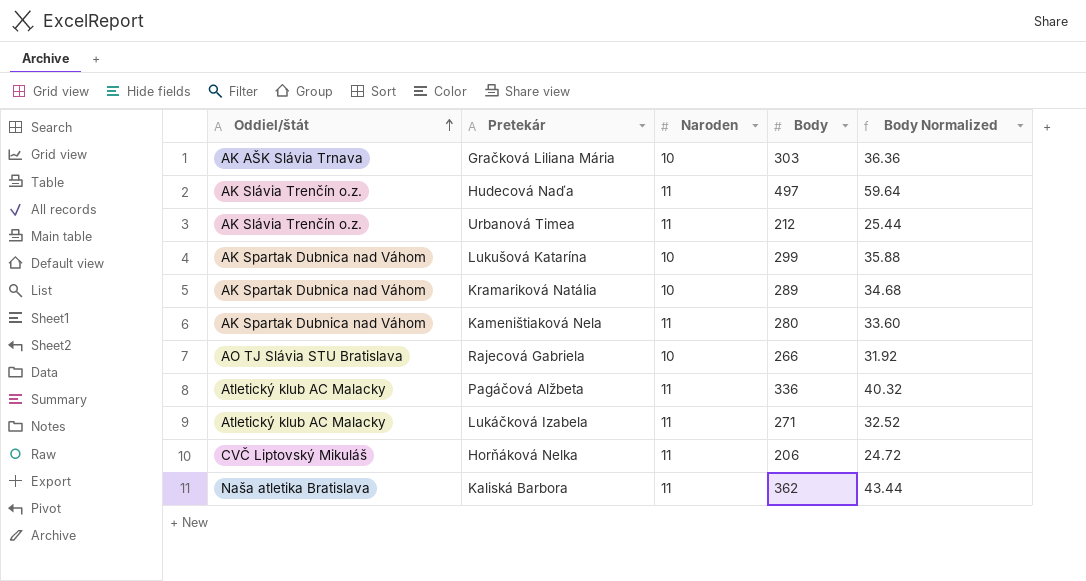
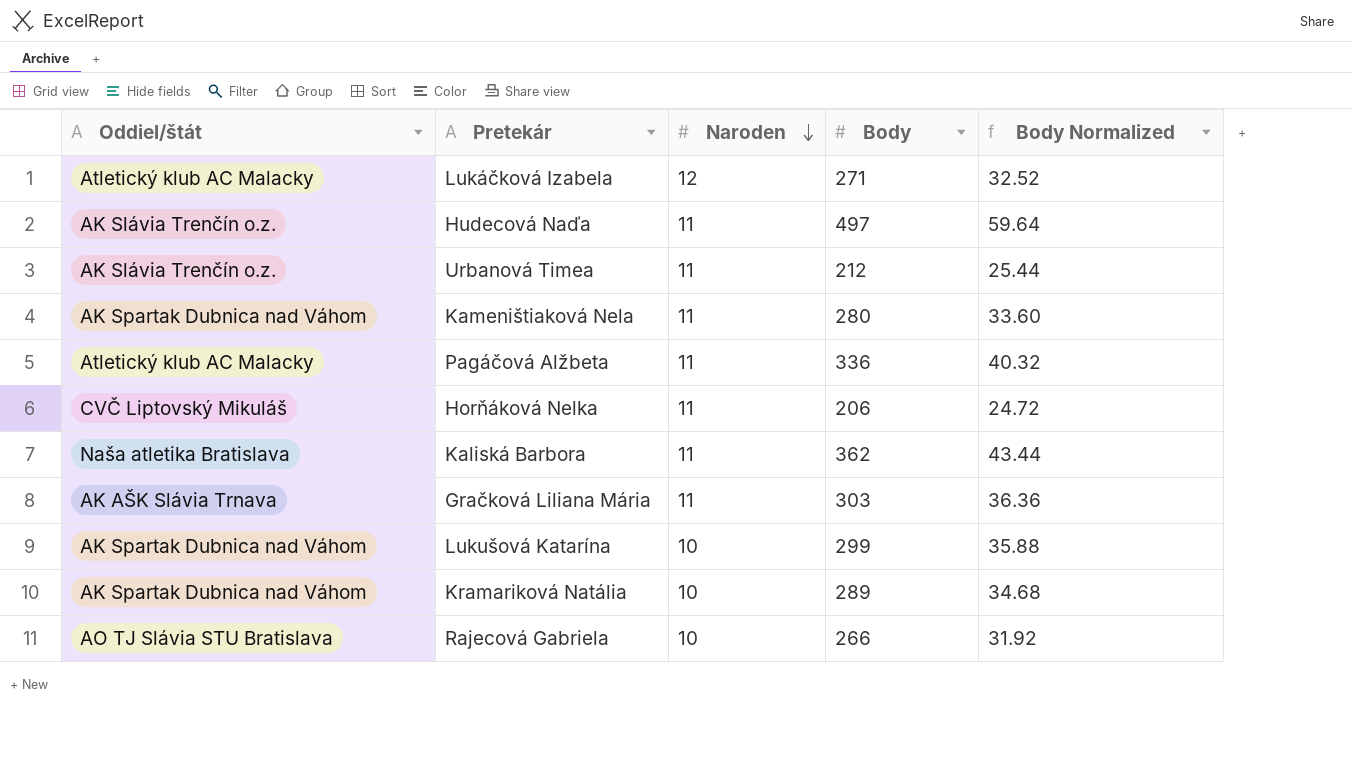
row order: Oddiel/štát ascending -> Naroden descending
Lukáčková Izabela | Naroden: 11 -> 12
Gračková Liliana Mária | Naroden: 10 -> 11

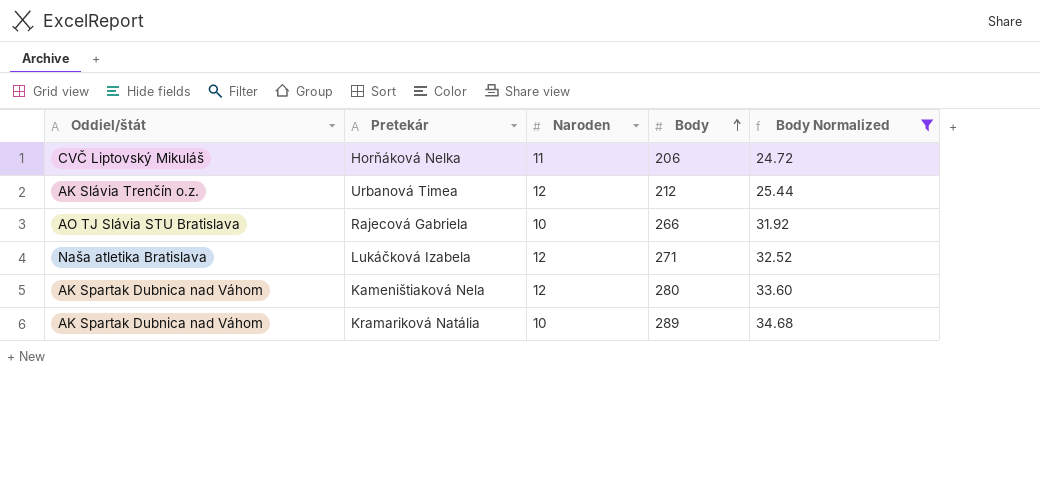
filter: none -> Body Normalized <= 34.68
row order: Naroden descending -> Body ascending
Urbanová Timea | Naroden: 11 -> 12
Lukáčková Izabela | Oddiel/štát: Atletický klub AC Malacky -> Naša atletika Bratislava
Kameništiaková Nela | Naroden: 11 -> 12

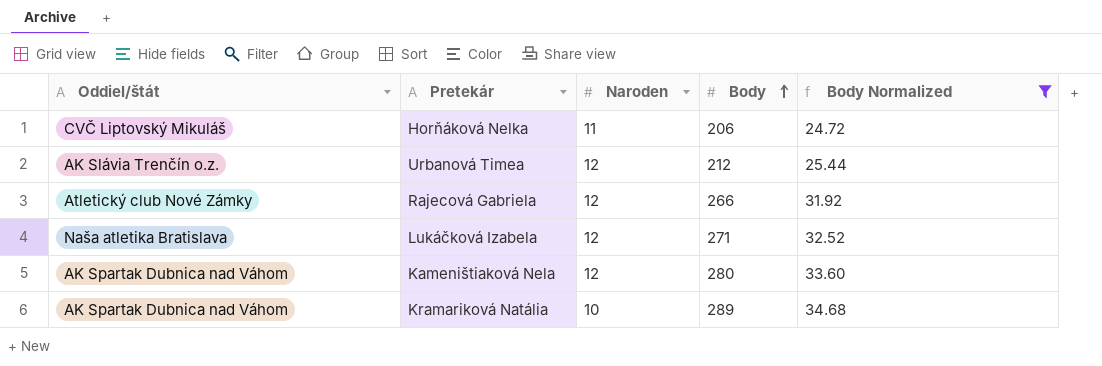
Rajecová Gabriela | Oddiel/štát: AO TJ Slávia STU Bratislava -> Atletický club Nové Zámky
Rajecová Gabriela | Naroden: 10 -> 12

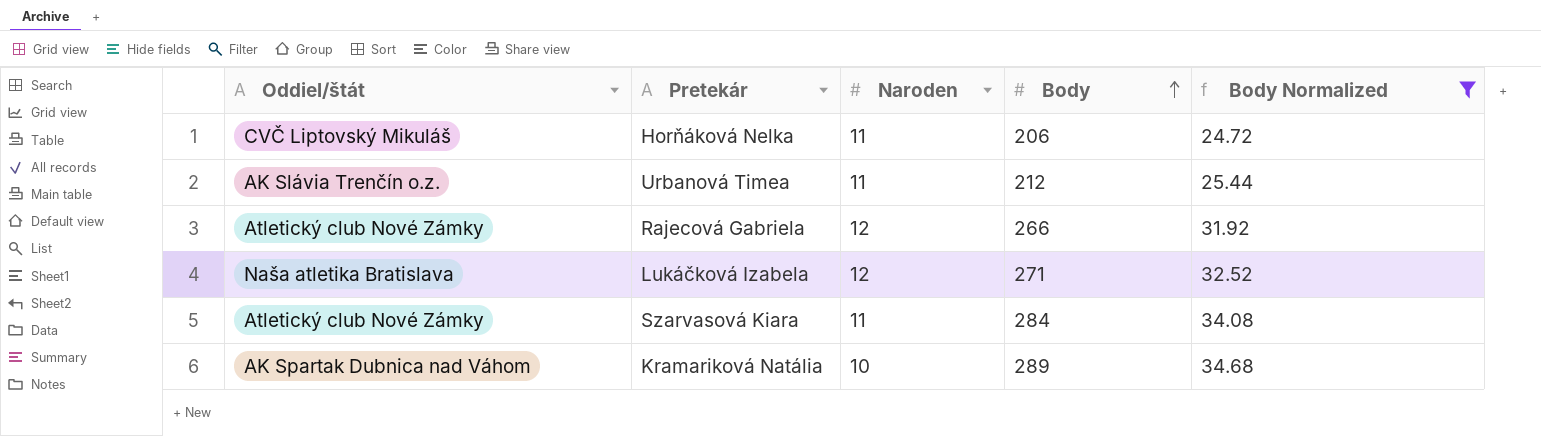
row Kameništiaková Nela: AK Spartak Dubnica nad Váhom | 12 | 280 | 33.60 -> none
Urbanová Timea | Naroden: 12 -> 11
row Szarvasová Kiara: none -> Atletický club Nové Zámky | 11 | 284 | 34.08

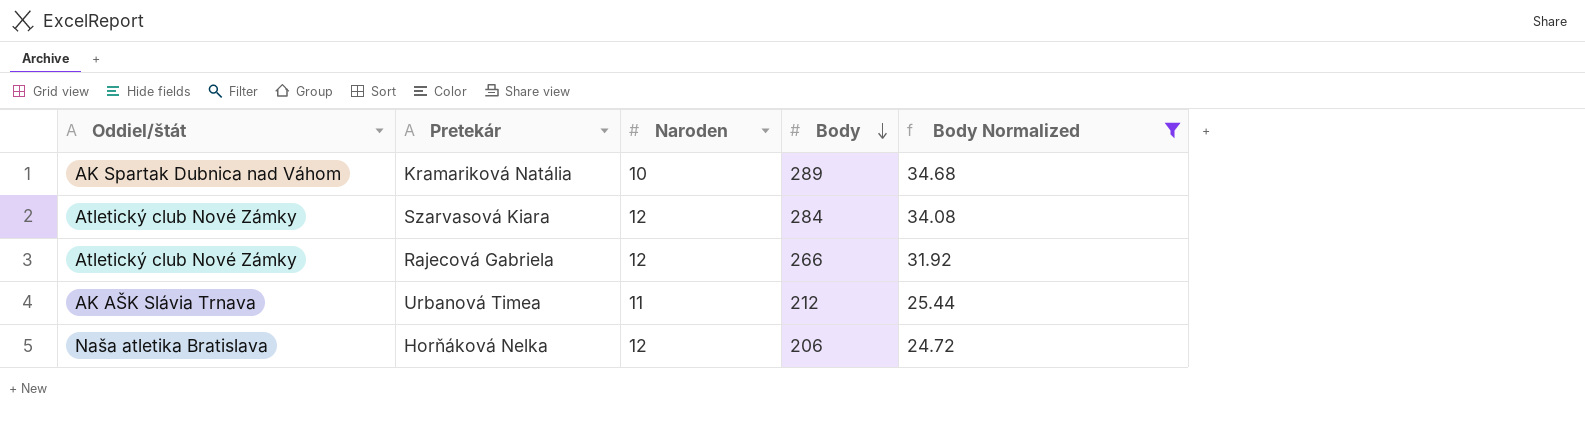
row order: Body ascending -> Body descending
row Lukáčková Izabela: Naša atletika Bratislava | 12 | 271 | 32.52 -> none
Szarvasová Kiara | Naroden: 11 -> 12
Urbanová Timea | Oddiel/štát: AK Slávia Trenčín o.z. -> AK AŠK Slávia Trnava
Horňáková Nelka | Oddiel/štát: CVČ Liptovský Mikuláš -> Naša atletika Bratislava
Horňáková Nelka | Naroden: 11 -> 12

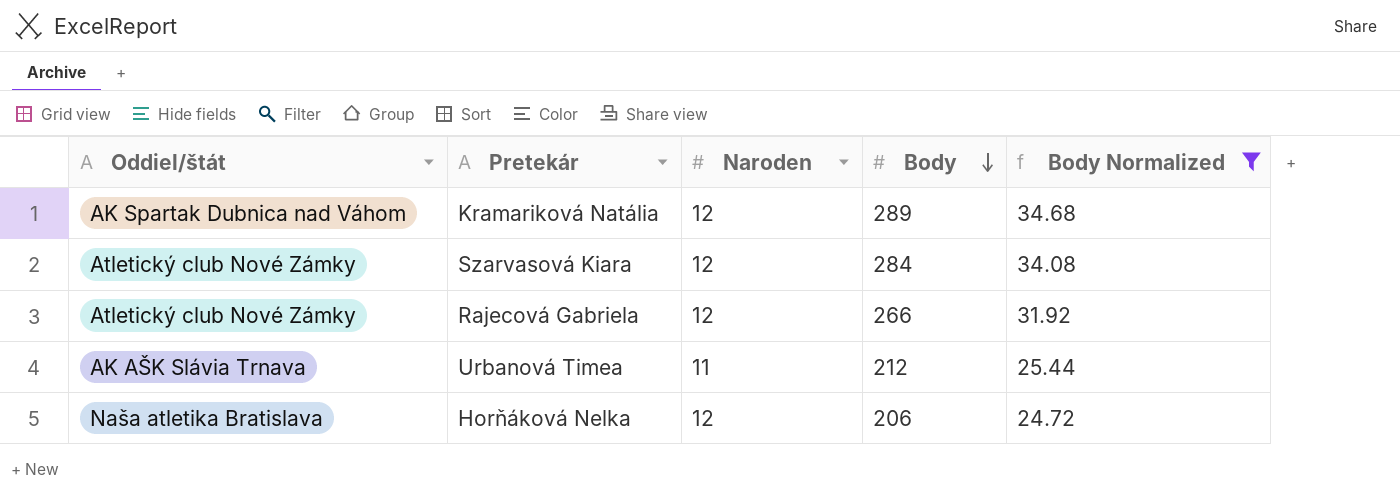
Kramariková Natália | Naroden: 10 -> 12

